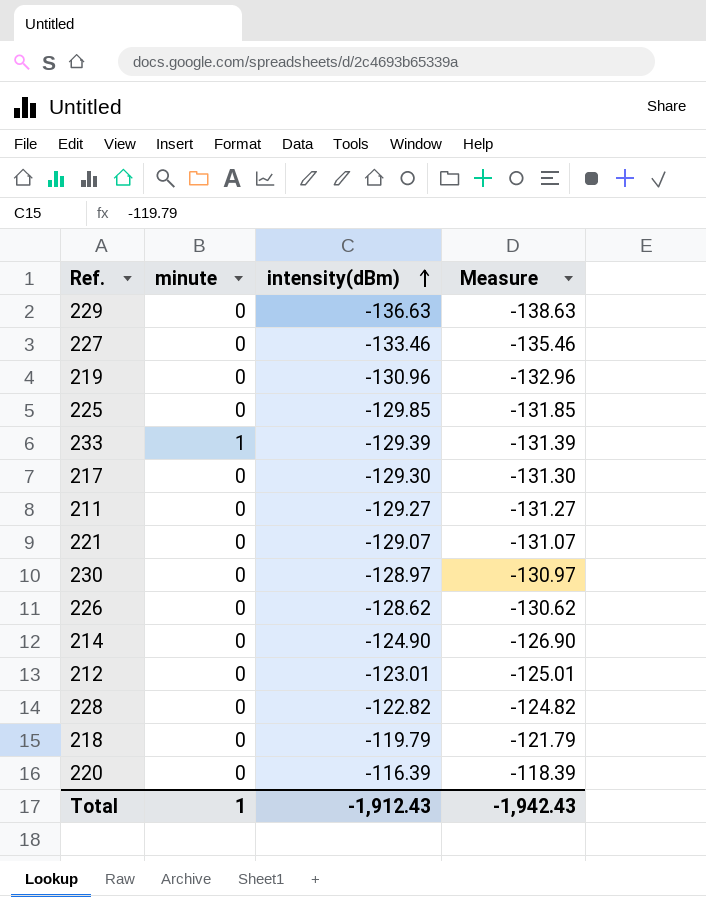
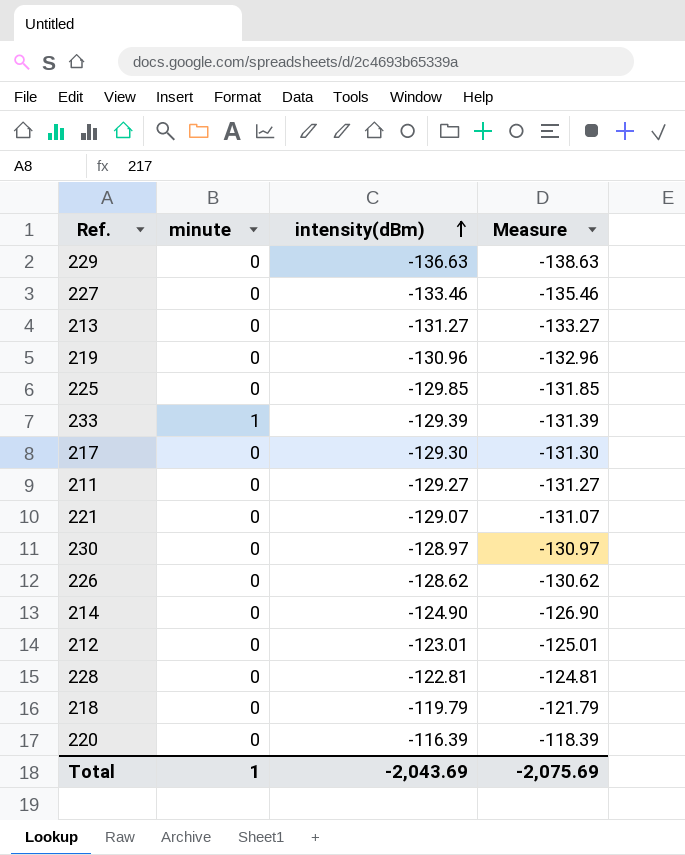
row 213: none -> 0 | -131.27 | -133.27
228 | intensity(dBm): -122.82 -> -122.81
228 | Measure: -124.82 -> -124.81
Total | intensity(dBm): -1,912.43 -> -2,043.69
Total | Measure: -1,942.43 -> -2,075.69

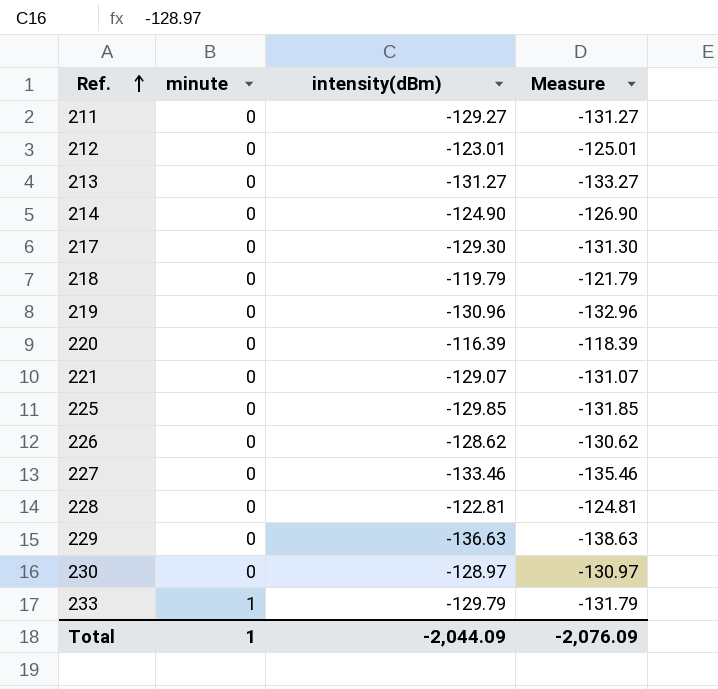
row order: intensity(dBm) ascending -> Ref. ascending
233 | intensity(dBm): -129.39 -> -129.79
233 | Measure: -131.39 -> -131.79
Total | intensity(dBm): -2,043.69 -> -2,044.09
Total | Measure: -2,075.69 -> -2,076.09

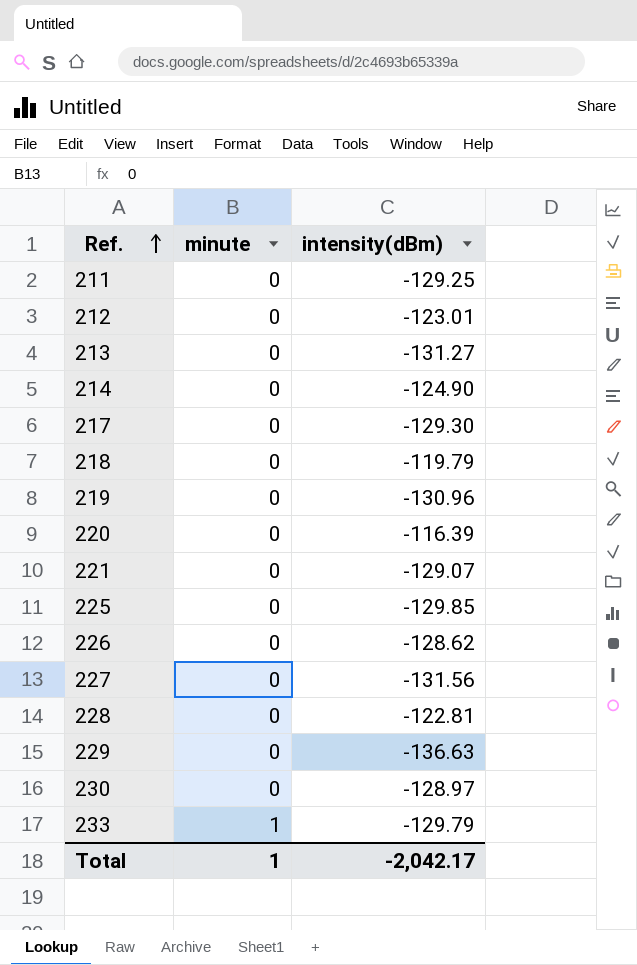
column Measure | formula: [intensity(dBm)] - 2 -> none
211 | intensity(dBm): -129.27 -> -129.25
227 | intensity(dBm): -133.46 -> -131.56
Total | intensity(dBm): -2,044.09 -> -2,042.17

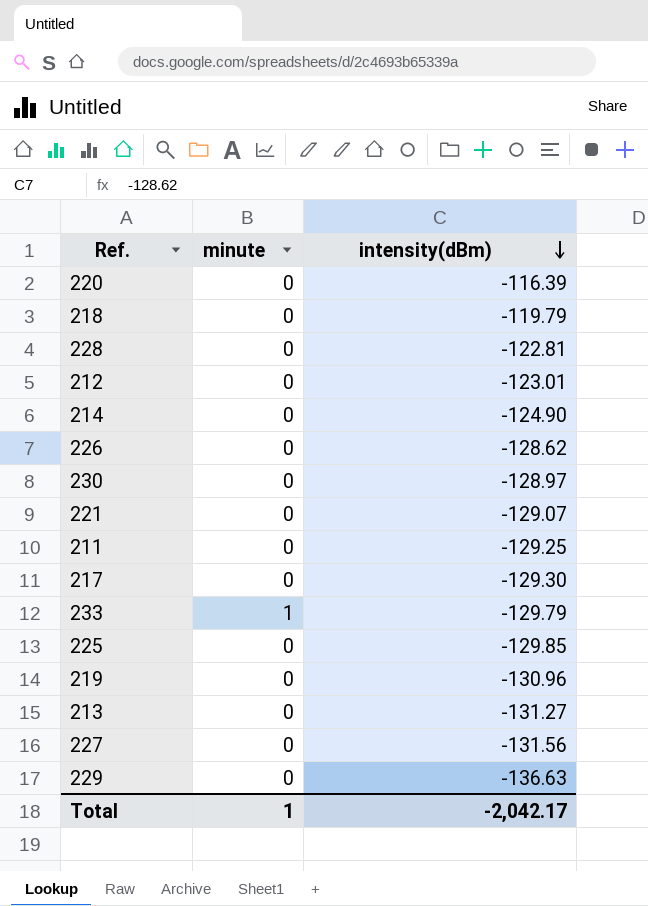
row order: Ref. ascending -> intensity(dBm) descending

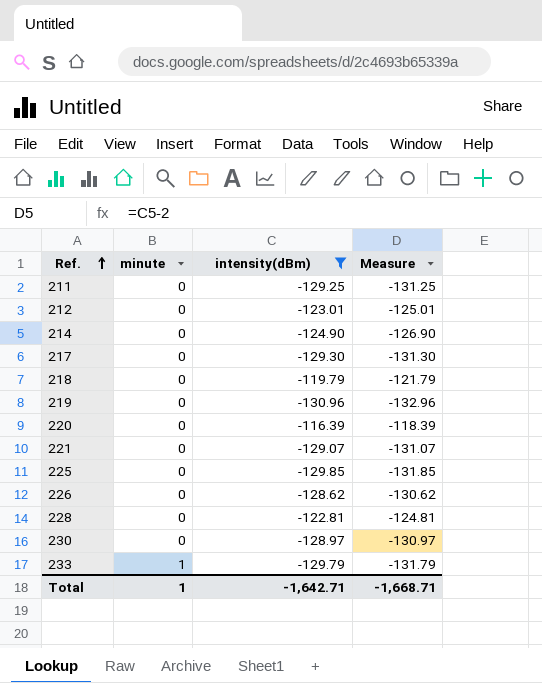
filter: none -> intensity(dBm) >= -130.96
row order: intensity(dBm) descending -> Ref. ascending
column Measure | formula: none -> [intensity(dBm)] - 2
Total | intensity(dBm): -2,042.17 -> -1,642.71

